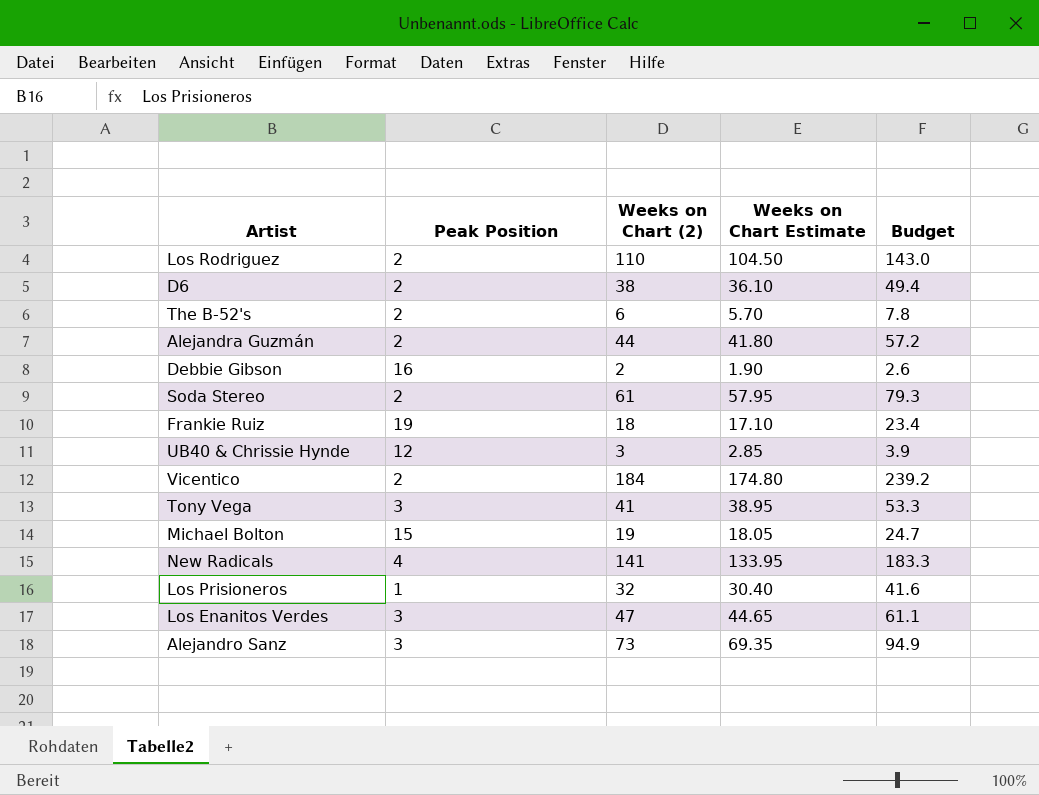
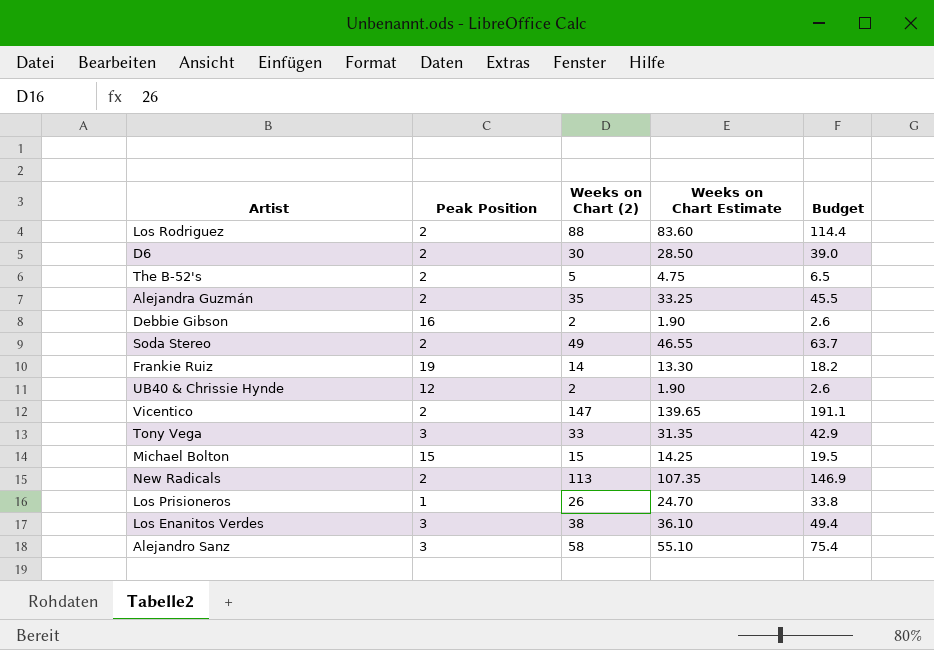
Los Rodriguez | Weeks on Chart (2): 110 -> 88
Los Rodriguez | Weeks on Chart Estimate: 104.50 -> 83.60
Los Rodriguez | Budget: 143.0 -> 114.4
D6 | Weeks on Chart (2): 38 -> 30
D6 | Weeks on Chart Estimate: 36.10 -> 28.50
D6 | Budget: 49.4 -> 39.0
The B-52's | Weeks on Chart (2): 6 -> 5
The B-52's | Weeks on Chart Estimate: 5.70 -> 4.75
The B-52's | Budget: 7.8 -> 6.5
Alejandra Guzmán | Weeks on Chart (2): 44 -> 35
Alejandra Guzmán | Weeks on Chart Estimate: 41.80 -> 33.25
Alejandra Guzmán | Budget: 57.2 -> 45.5
Soda Stereo | Weeks on Chart (2): 61 -> 49
Soda Stereo | Weeks on Chart Estimate: 57.95 -> 46.55
Soda Stereo | Budget: 79.3 -> 63.7
Frankie Ruiz | Weeks on Chart (2): 18 -> 14
Frankie Ruiz | Weeks on Chart Estimate: 17.10 -> 13.30
Frankie Ruiz | Budget: 23.4 -> 18.2
UB40 & Chrissie Hynde | Weeks on Chart (2): 3 -> 2
UB40 & Chrissie Hynde | Weeks on Chart Estimate: 2.85 -> 1.90
UB40 & Chrissie Hynde | Budget: 3.9 -> 2.6
Vicentico | Weeks on Chart (2): 184 -> 147
Vicentico | Weeks on Chart Estimate: 174.80 -> 139.65
Vicentico | Budget: 239.2 -> 191.1
Tony Vega | Weeks on Chart (2): 41 -> 33
Tony Vega | Weeks on Chart Estimate: 38.95 -> 31.35
Tony Vega | Budget: 53.3 -> 42.9
Michael Bolton | Weeks on Chart (2): 19 -> 15
Michael Bolton | Weeks on Chart Estimate: 18.05 -> 14.25
Michael Bolton | Budget: 24.7 -> 19.5
New Radicals | Peak Position: 4 -> 2
New Radicals | Weeks on Chart (2): 141 -> 113
New Radicals | Weeks on Chart Estimate: 133.95 -> 107.35
New Radicals | Budget: 183.3 -> 146.9
Los Prisioneros | Weeks on Chart (2): 32 -> 26
Los Prisioneros | Weeks on Chart Estimate: 30.40 -> 24.70
Los Prisioneros | Budget: 41.6 -> 33.8
Los Enanitos Verdes | Weeks on Chart (2): 47 -> 38
Los Enanitos Verdes | Weeks on Chart Estimate: 44.65 -> 36.10
Los Enanitos Verdes | Budget: 61.1 -> 49.4
Alejandro Sanz | Weeks on Chart (2): 73 -> 58
Alejandro Sanz | Weeks on Chart Estimate: 69.35 -> 55.10
Alejandro Sanz | Budget: 94.9 -> 75.4

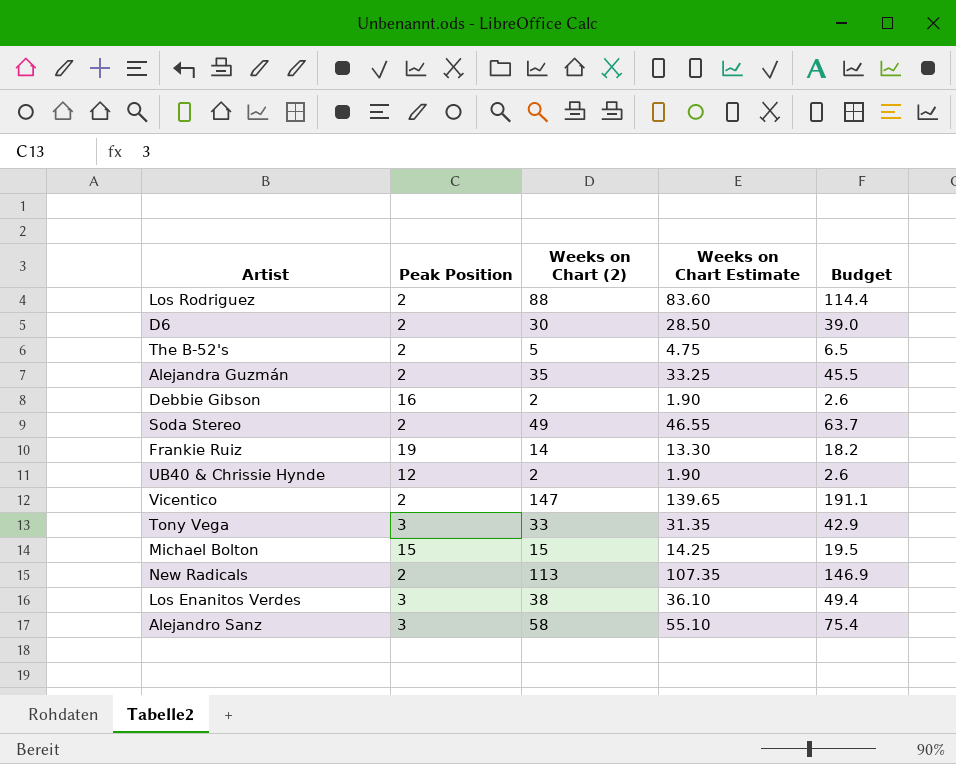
row Los Prisioneros: 1 | 26 | 24.70 | 33.8 -> none

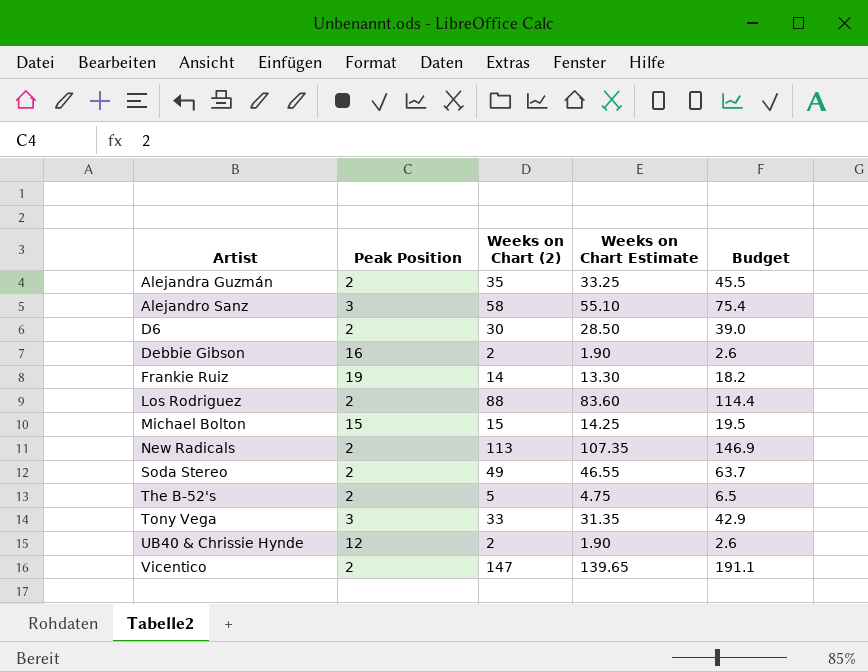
row order: none -> Artist ascending
row Los Enanitos Verdes: 3 | 38 | 36.10 | 49.4 -> none

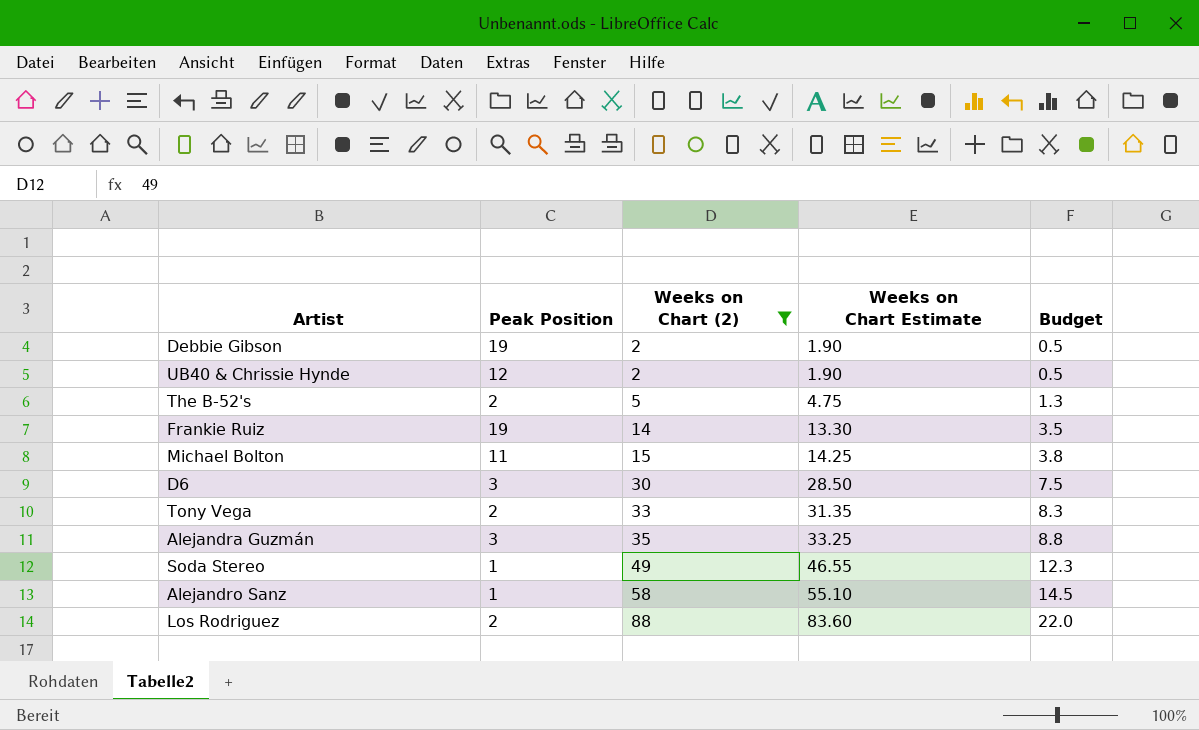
filter: none -> Weeks on Chart (2) <= 88
row order: Artist ascending -> Weeks on Chart (2) ascending
column Budget | formula: [Weeks on Chart (2)] * 1.3 -> [Weeks on Chart (2)] * 0.25
Debbie Gibson | Peak Position: 16 -> 19
Michael Bolton | Peak Position: 15 -> 11
D6 | Peak Position: 2 -> 3
Tony Vega | Peak Position: 3 -> 2
Alejandra Guzmán | Peak Position: 2 -> 3
Soda Stereo | Peak Position: 2 -> 1
Alejandro Sanz | Peak Position: 3 -> 1

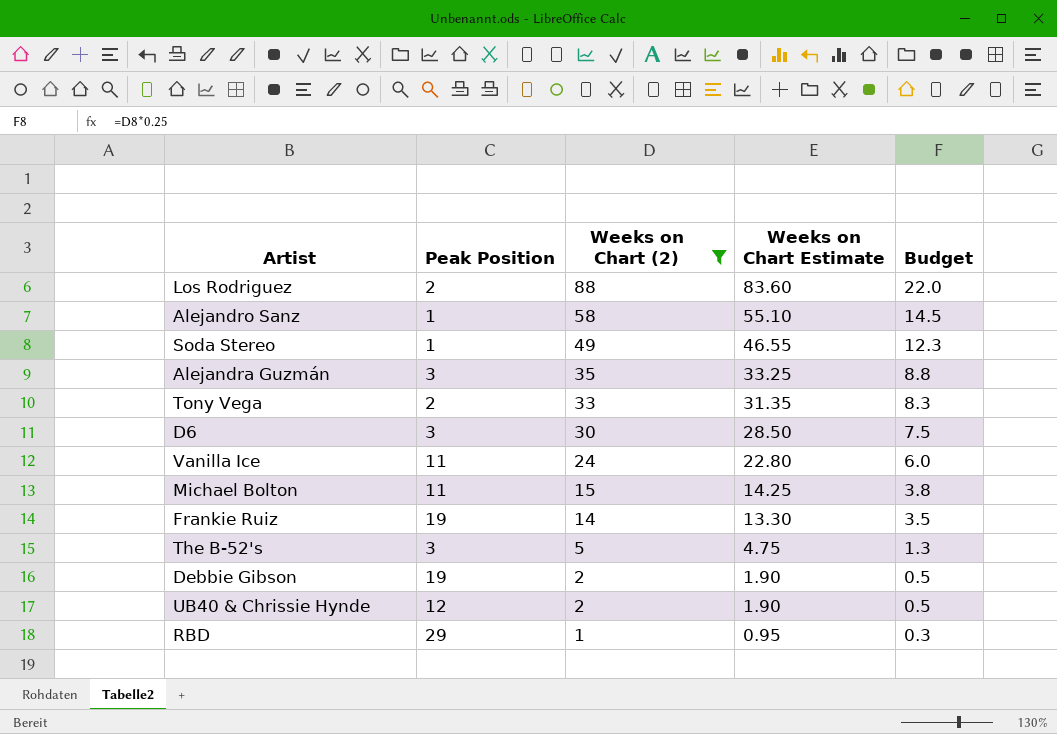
row order: Weeks on Chart (2) ascending -> Weeks on Chart (2) descending
row Vanilla Ice: none -> 11 | 24 | 22.80 | 6.0
The B-52's | Peak Position: 2 -> 3
row RBD: none -> 29 | 1 | 0.95 | 0.3

